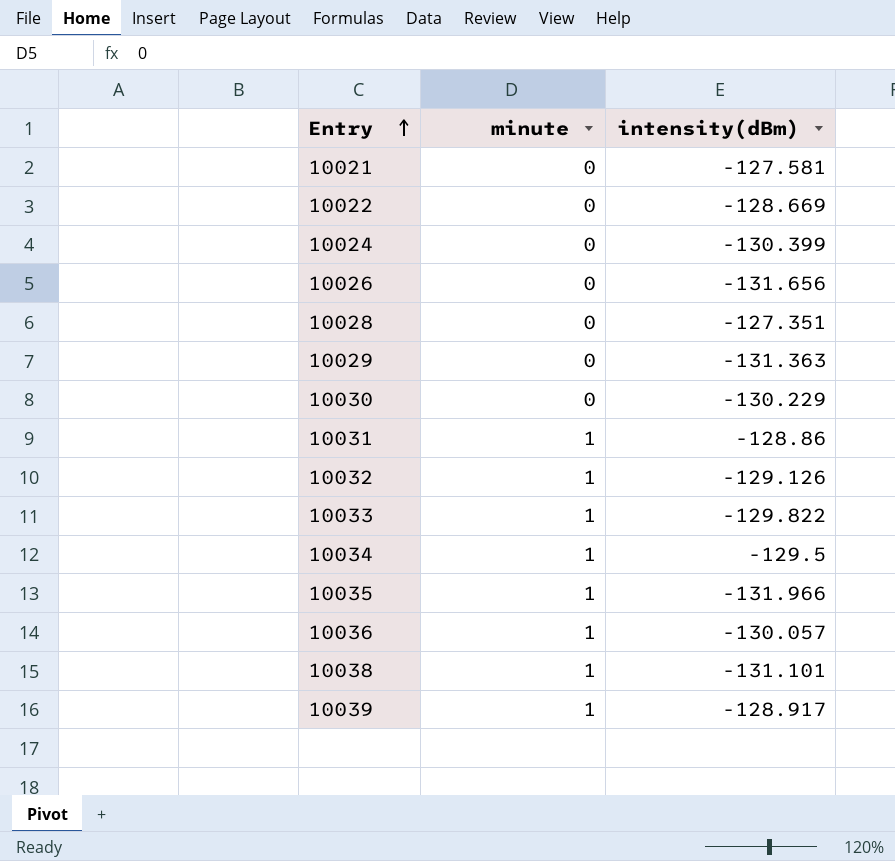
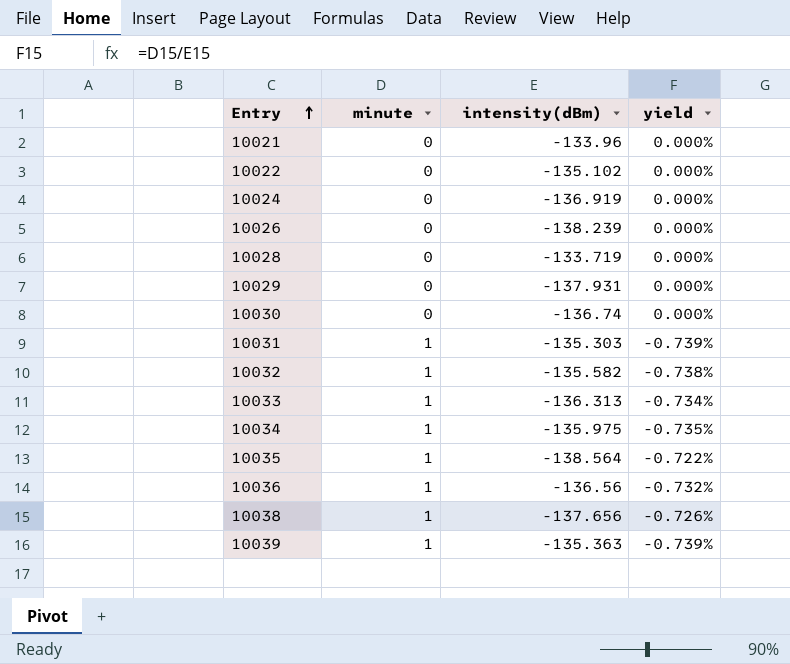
column yield | formula: none -> [minute] / [intensity(dBm)]
10021 | intensity(dBm): -127.581 -> -133.96
10022 | intensity(dBm): -128.669 -> -135.102
10024 | intensity(dBm): -130.399 -> -136.919
10026 | intensity(dBm): -131.656 -> -138.239
10028 | intensity(dBm): -127.351 -> -133.719
10029 | intensity(dBm): -131.363 -> -137.931
10030 | intensity(dBm): -130.229 -> -136.74
10031 | intensity(dBm): -128.86 -> -135.303
10032 | intensity(dBm): -129.126 -> -135.582
10033 | intensity(dBm): -129.822 -> -136.313
10034 | intensity(dBm): -129.5 -> -135.975
10035 | intensity(dBm): -131.966 -> -138.564
10036 | intensity(dBm): -130.057 -> -136.56
10038 | intensity(dBm): -131.101 -> -137.656
10039 | intensity(dBm): -128.917 -> -135.363

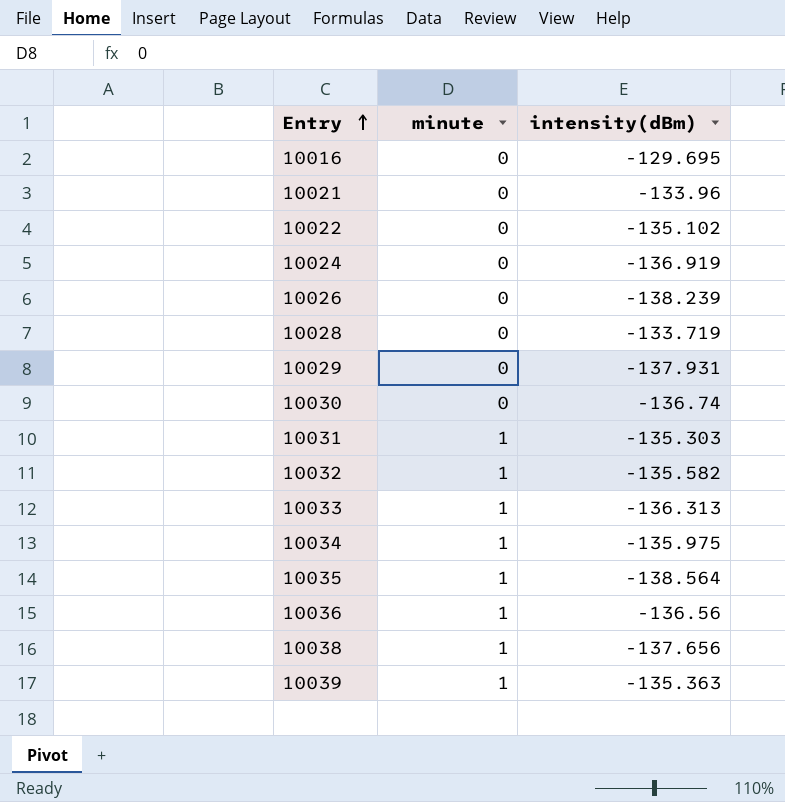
column yield | formula: [minute] / [intensity(dBm)] -> none
row 10016: none -> 0 | -129.695

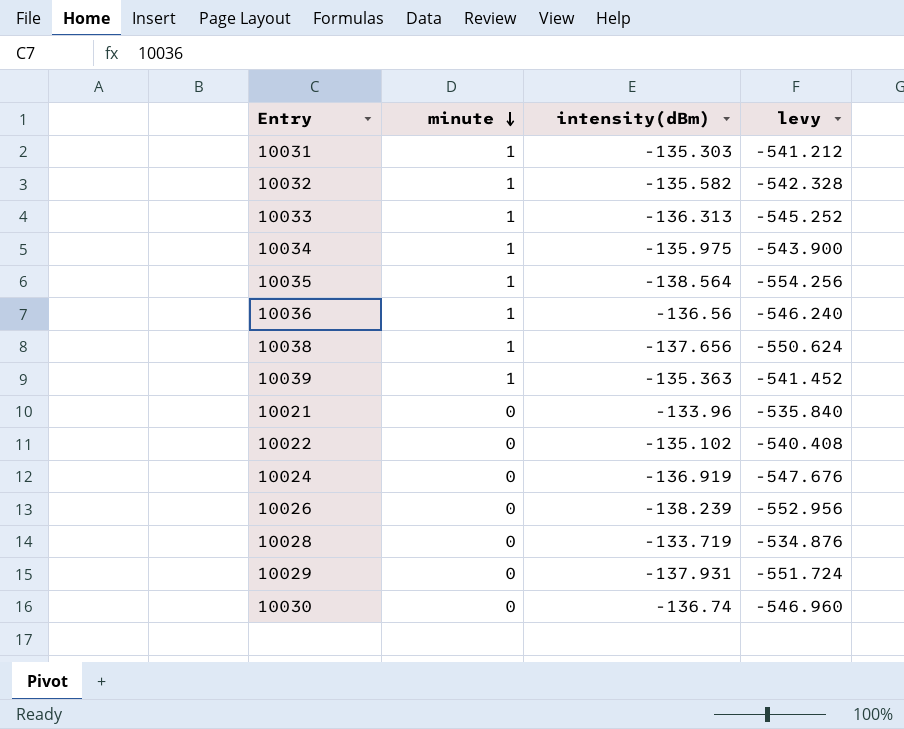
row order: Entry ascending -> minute descending
column levy | formula: none -> [intensity(dBm)] * 4
row 10016: 0 | -129.695 -> none

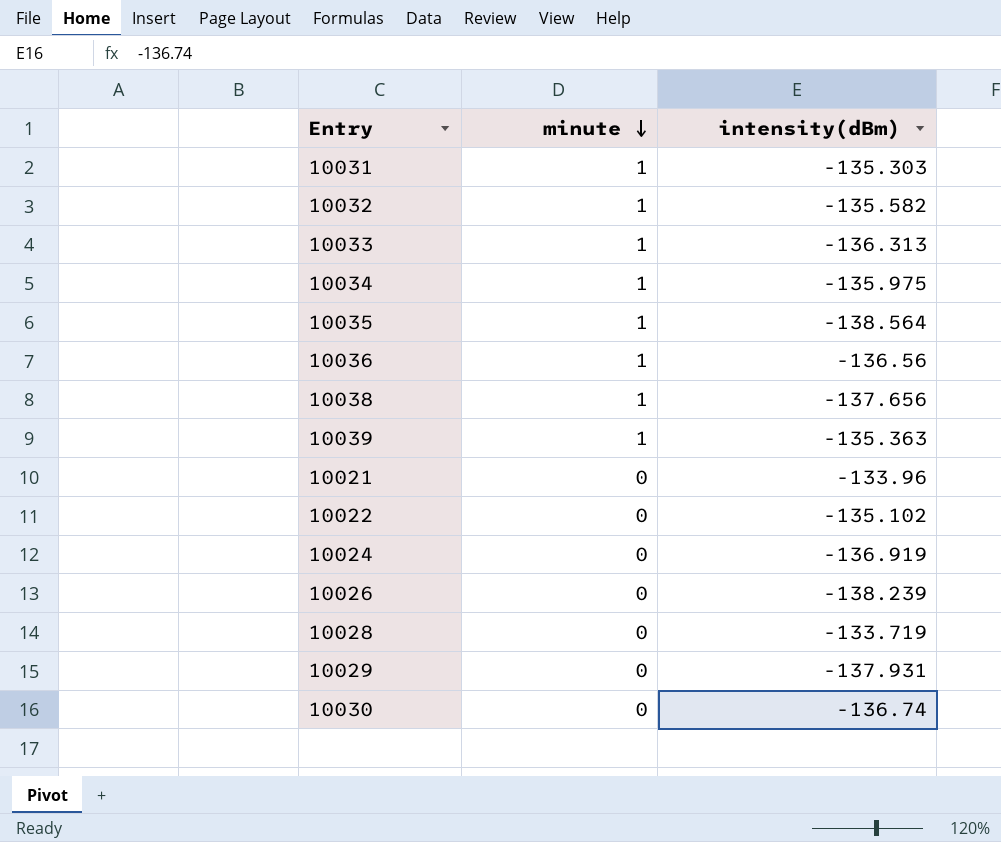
column levy | formula: [intensity(dBm)] * 4 -> none

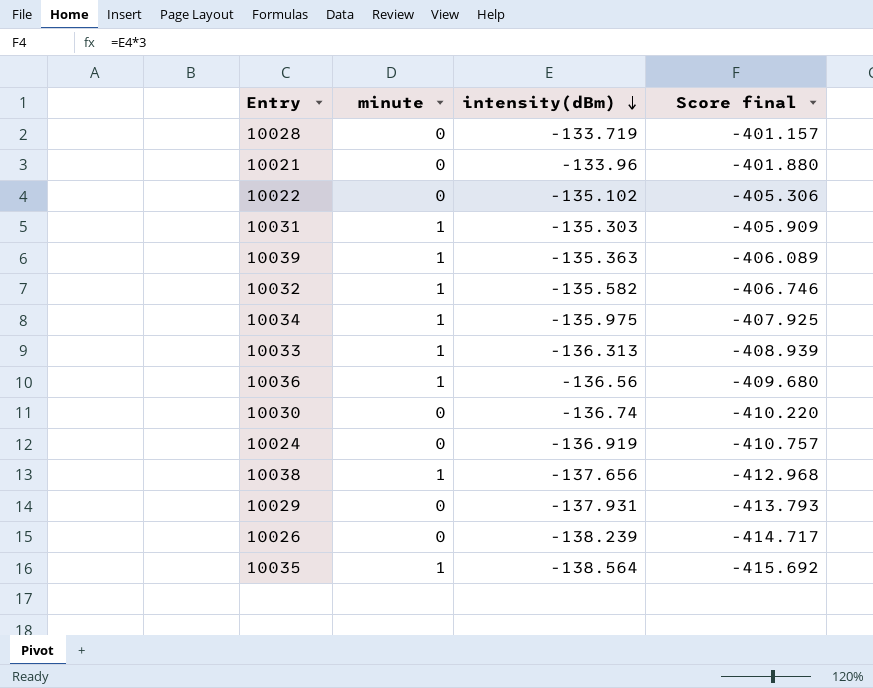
row order: minute descending -> intensity(dBm) descending
column Score final | formula: none -> [intensity(dBm)] * 3

